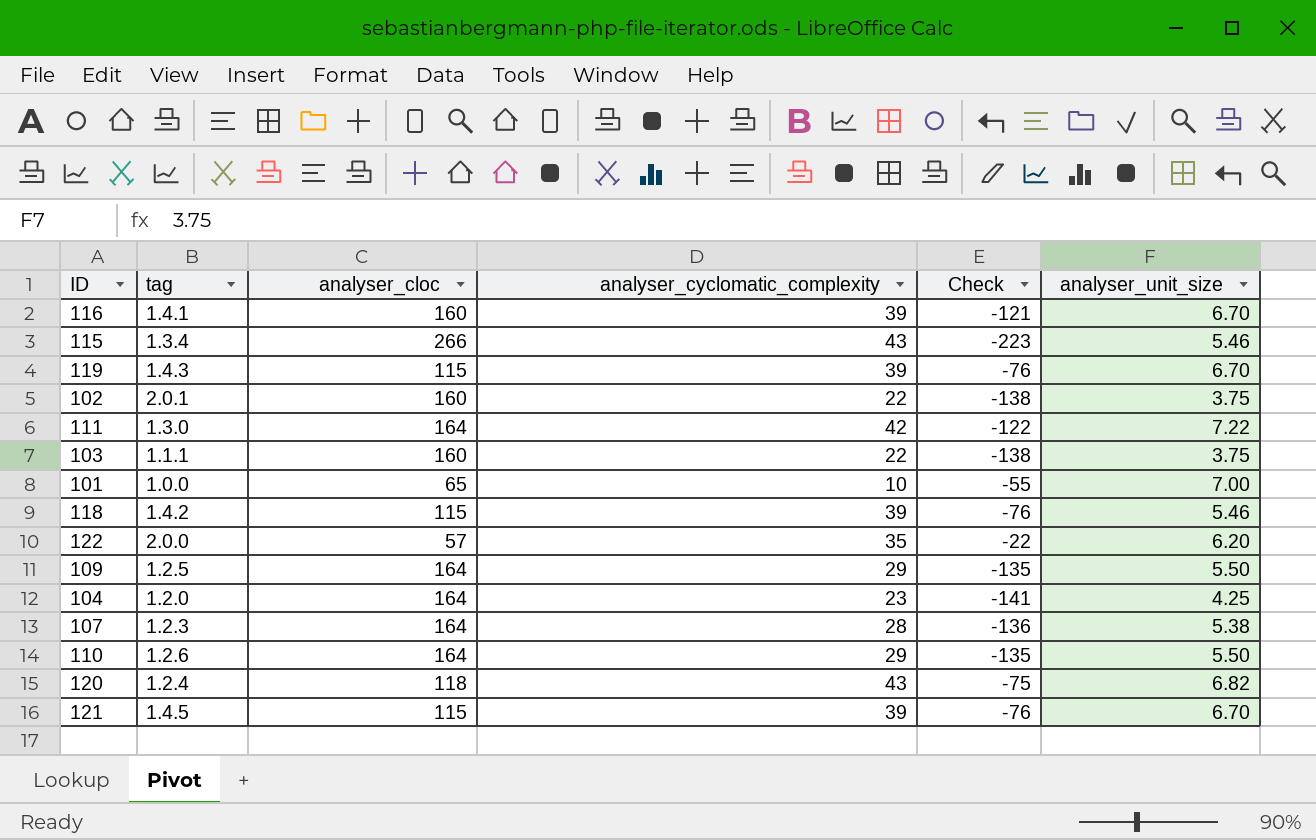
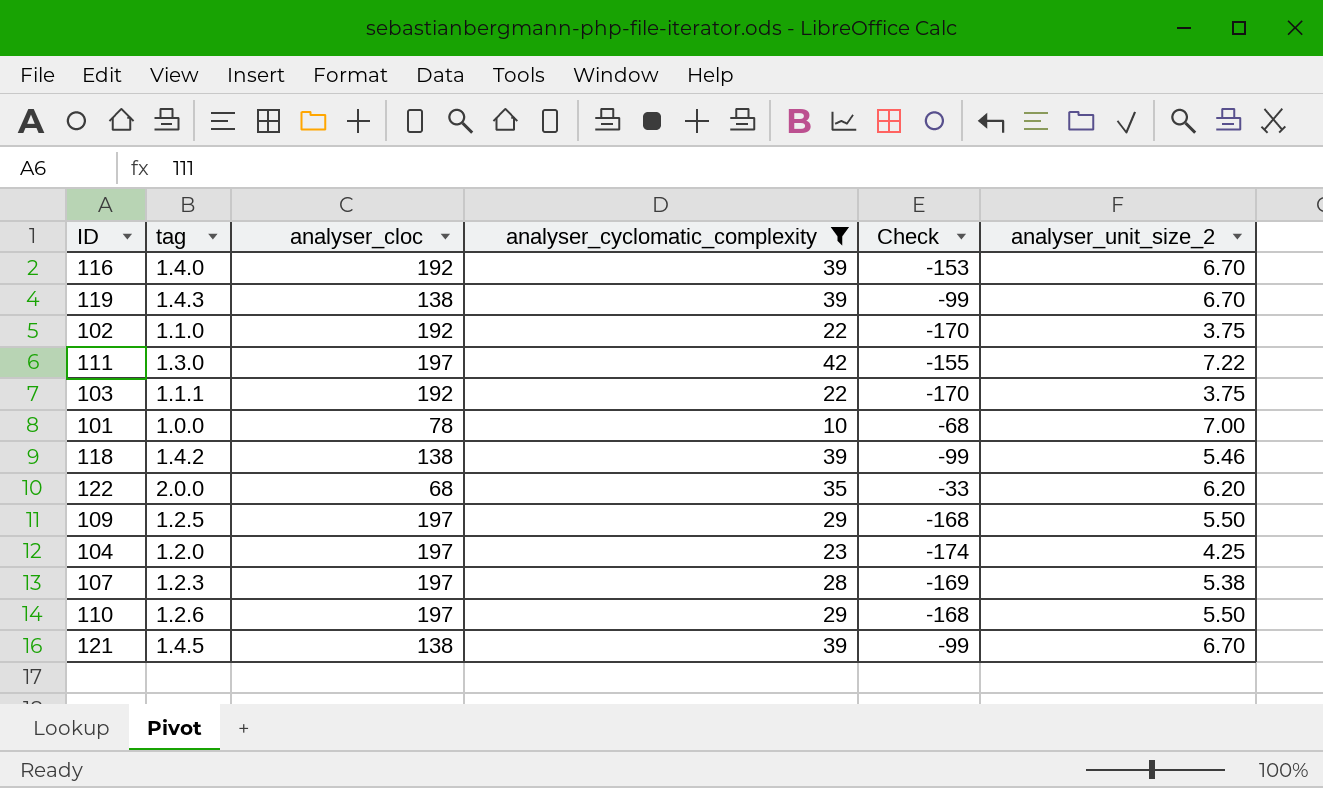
filter: none -> analyser_cyclomatic_complexity != 43
column name: analyser_unit_size -> analyser_unit_size_2
116 | tag: 1.4.1 -> 1.4.0
116 | analyser_cloc: 160 -> 192
116 | Check: -121 -> -153
119 | analyser_cloc: 115 -> 138
119 | Check: -76 -> -99
102 | tag: 2.0.1 -> 1.1.0
102 | analyser_cloc: 160 -> 192
102 | Check: -138 -> -170
111 | analyser_cloc: 164 -> 197
111 | Check: -122 -> -155
103 | analyser_cloc: 160 -> 192
103 | Check: -138 -> -170
101 | analyser_cloc: 65 -> 78
101 | Check: -55 -> -68
118 | analyser_cloc: 115 -> 138
118 | Check: -76 -> -99
122 | analyser_cloc: 57 -> 68
122 | Check: -22 -> -33
109 | analyser_cloc: 164 -> 197
109 | Check: -135 -> -168
104 | analyser_cloc: 164 -> 197
104 | Check: -141 -> -174
107 | analyser_cloc: 164 -> 197
107 | Check: -136 -> -169
110 | analyser_cloc: 164 -> 197
110 | Check: -135 -> -168
121 | analyser_cloc: 115 -> 138
121 | Check: -76 -> -99

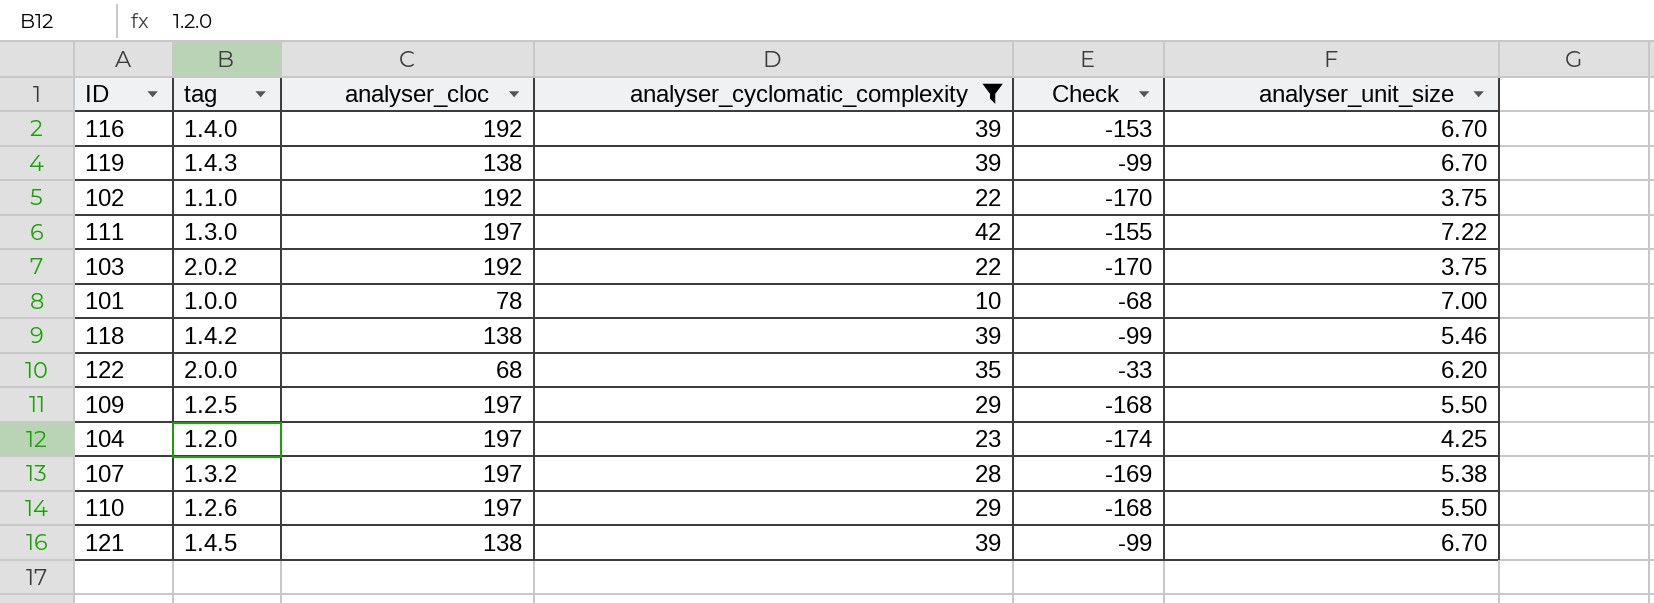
column name: analyser_unit_size_2 -> analyser_unit_size
103 | tag: 1.1.1 -> 2.0.2
107 | tag: 1.2.3 -> 1.3.2

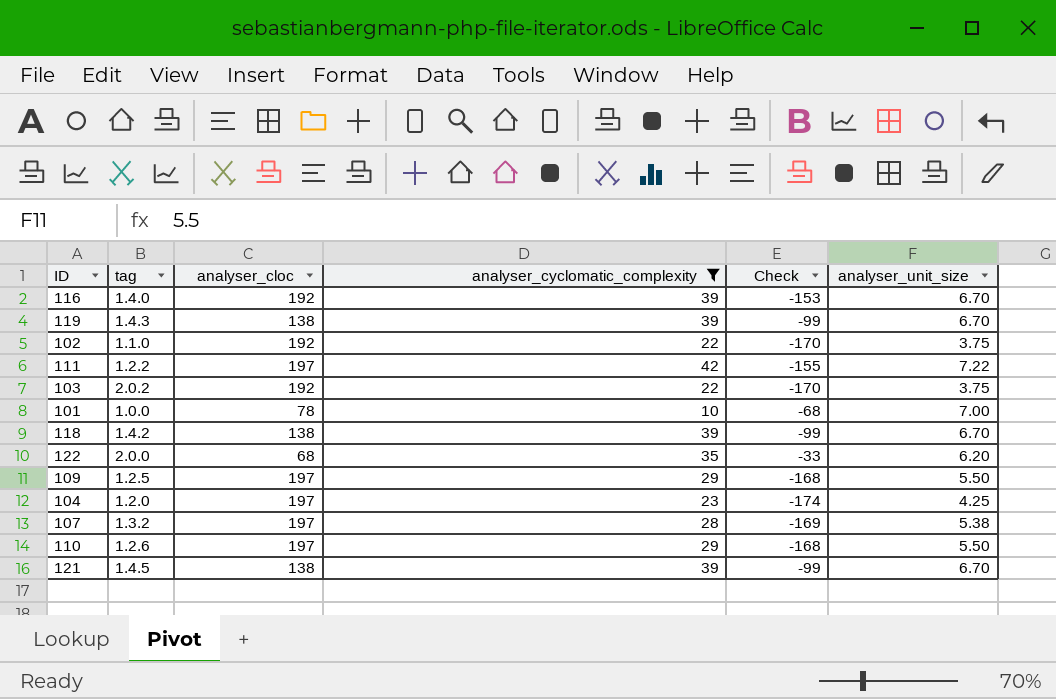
111 | tag: 1.3.0 -> 1.2.2
118 | analyser_unit_size: 5.46 -> 6.70

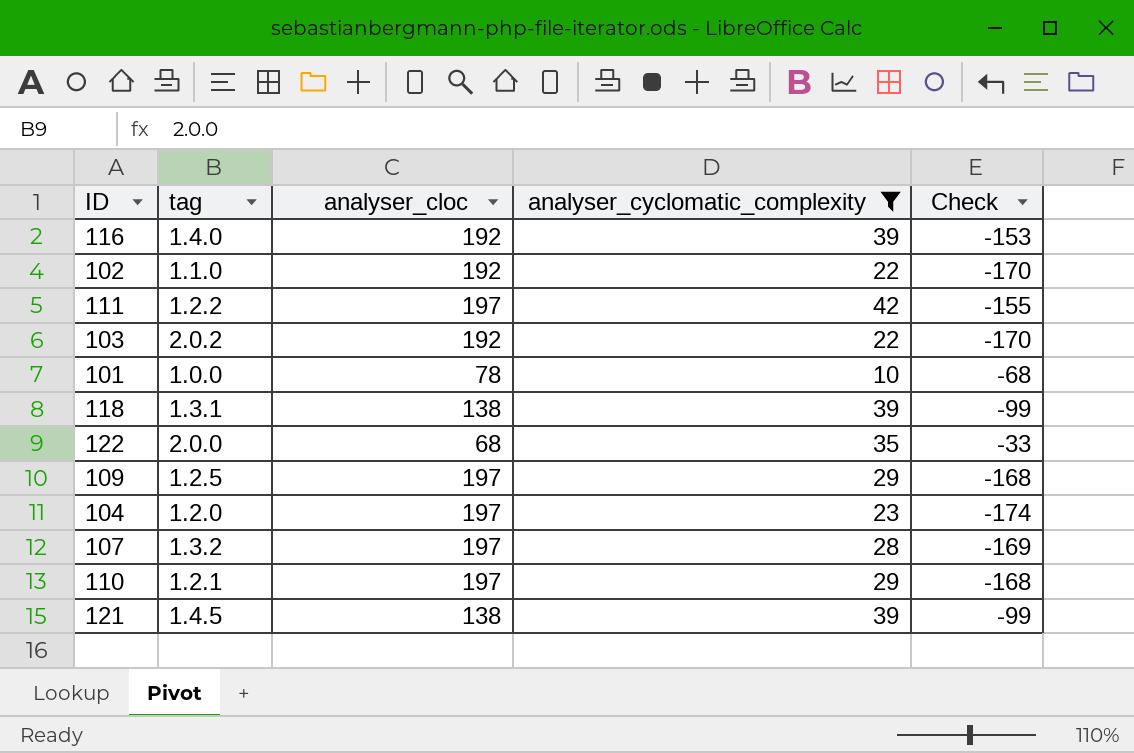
column analyser_unit_size | position: 6 -> none
row 119: 1.4.3 | 138 | 39 | -99 | 6.70 -> none
118 | tag: 1.4.2 -> 1.3.1
110 | tag: 1.2.6 -> 1.2.1

